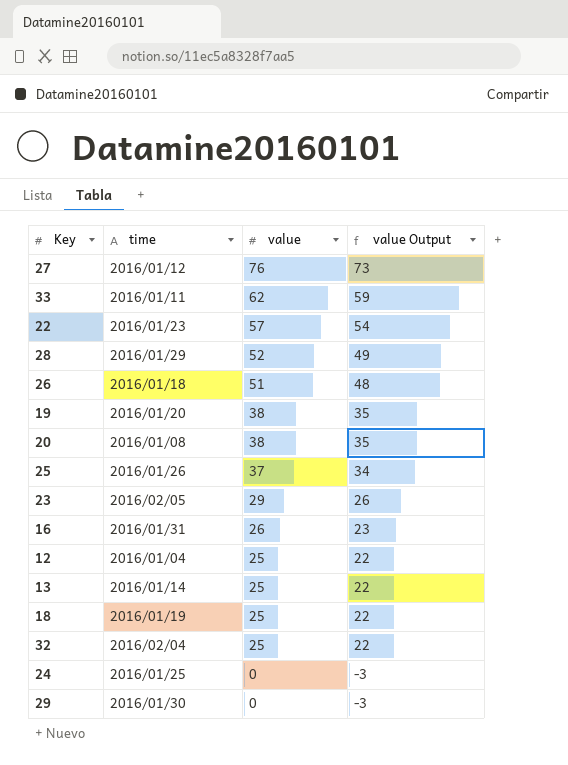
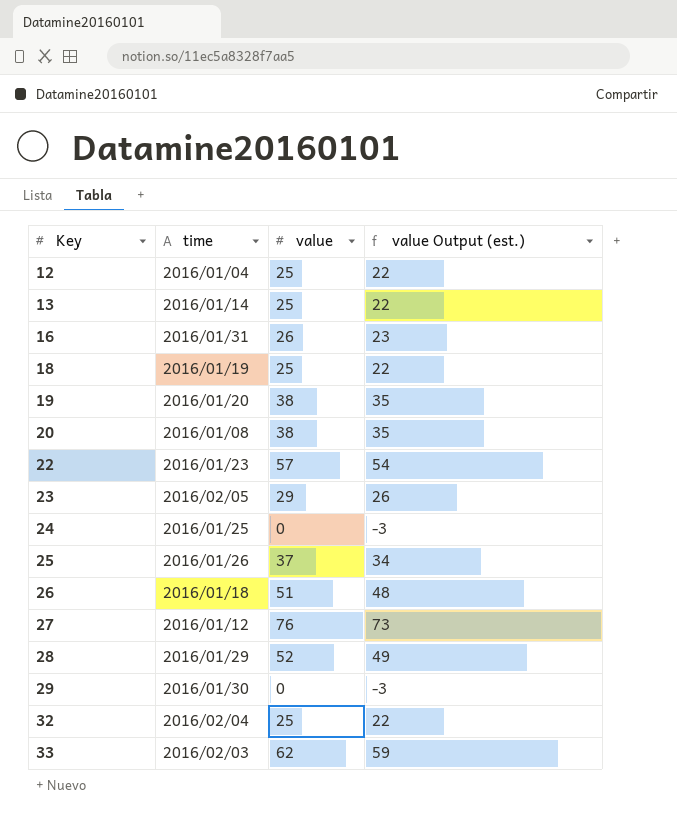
row order: value descending -> Key ascending
column name: value Output -> value Output (est.)
33 | time: 2016/01/11 -> 2016/02/03

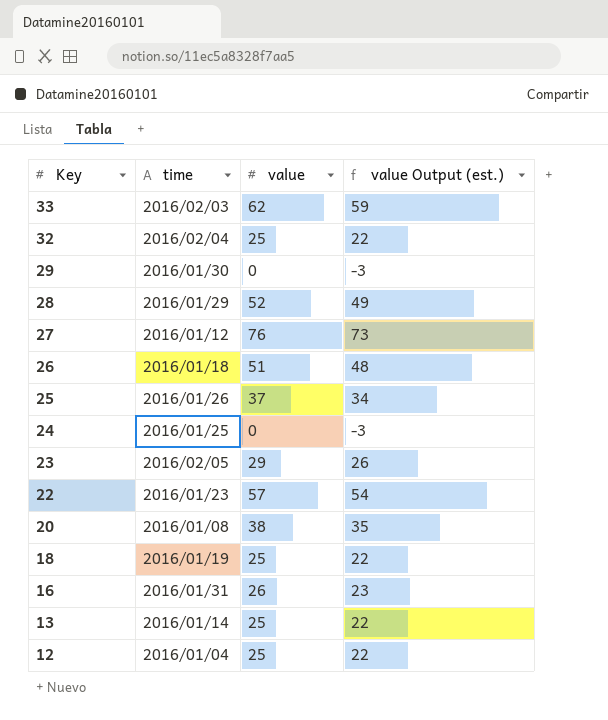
row order: Key ascending -> Key descending
row 19: 2016/01/20 | 38 | 35 -> none

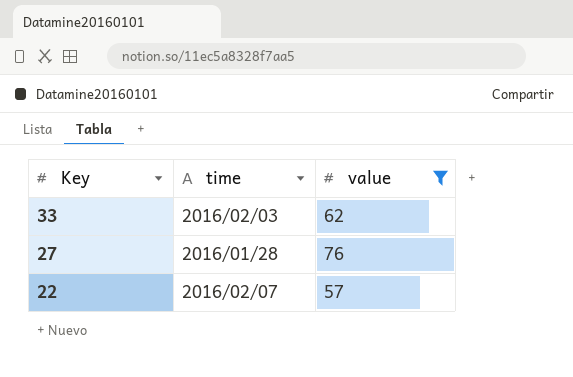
filter: none -> value >= 57
column value Output (est.) | formula: [value] - 3 -> none
27 | time: 2016/01/12 -> 2016/01/28
22 | time: 2016/01/23 -> 2016/02/07

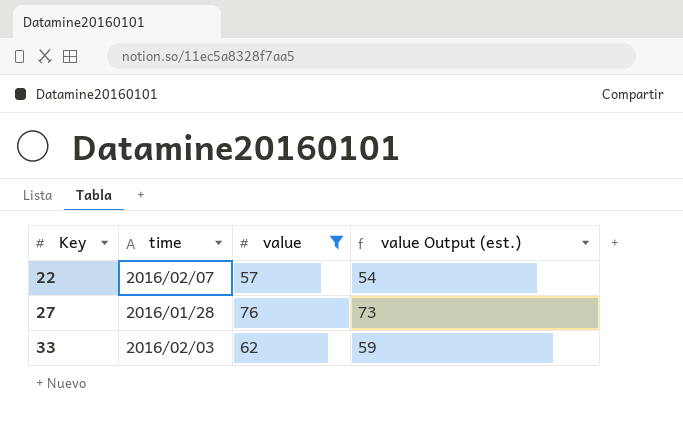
row order: Key descending -> Key ascending
column value Output (est.) | formula: none -> [value] - 3

